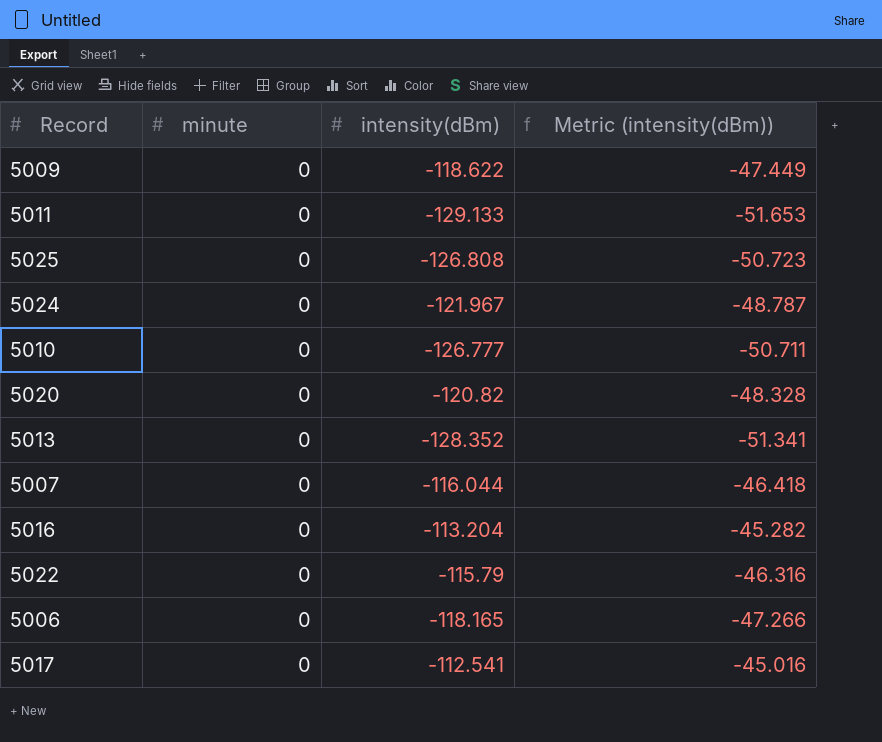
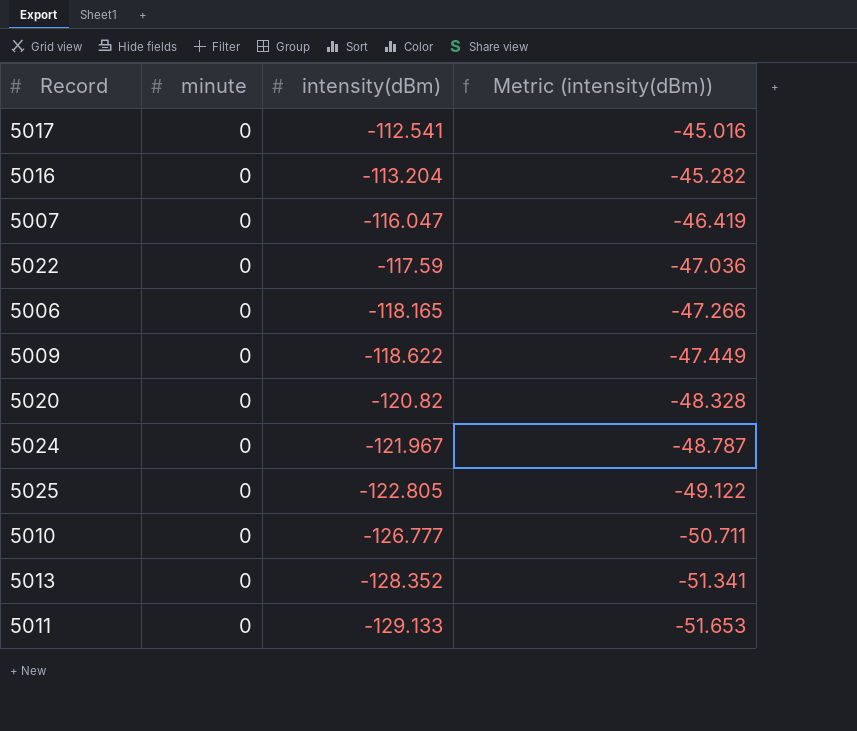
row order: none -> intensity(dBm) descending
5007 | intensity(dBm): -116.044 -> -116.047
5007 | Metric (intensity(dBm)): -46.418 -> -46.419
5022 | intensity(dBm): -115.79 -> -117.59
5022 | Metric (intensity(dBm)): -46.316 -> -47.036
5025 | intensity(dBm): -126.808 -> -122.805
5025 | Metric (intensity(dBm)): -50.723 -> -49.122

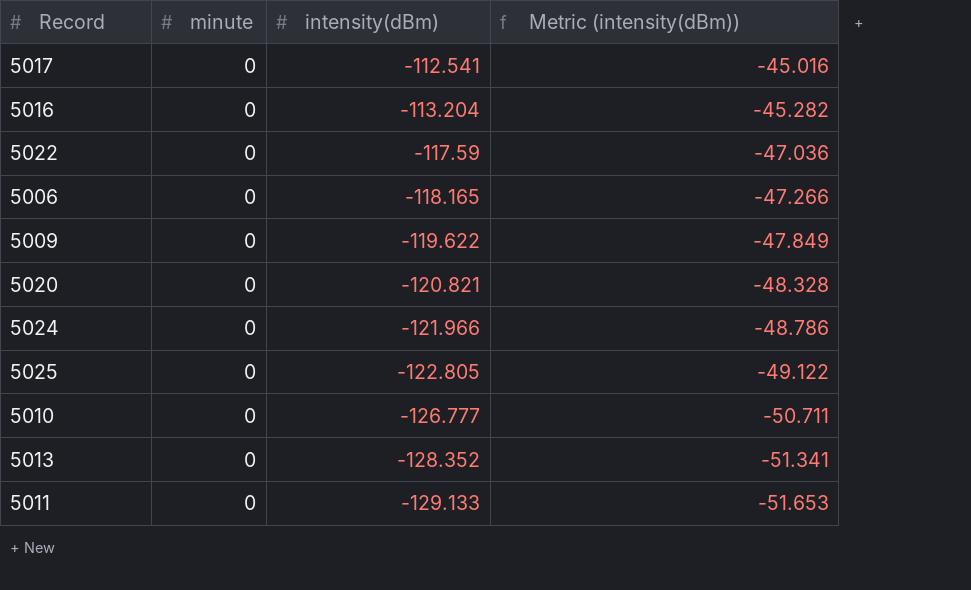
row 5007: 0 | -116.047 | -46.419 -> none
5009 | intensity(dBm): -118.622 -> -119.622
5009 | Metric (intensity(dBm)): -47.449 -> -47.849
5020 | intensity(dBm): -120.82 -> -120.821
5024 | intensity(dBm): -121.967 -> -121.966
5024 | Metric (intensity(dBm)): -48.787 -> -48.786

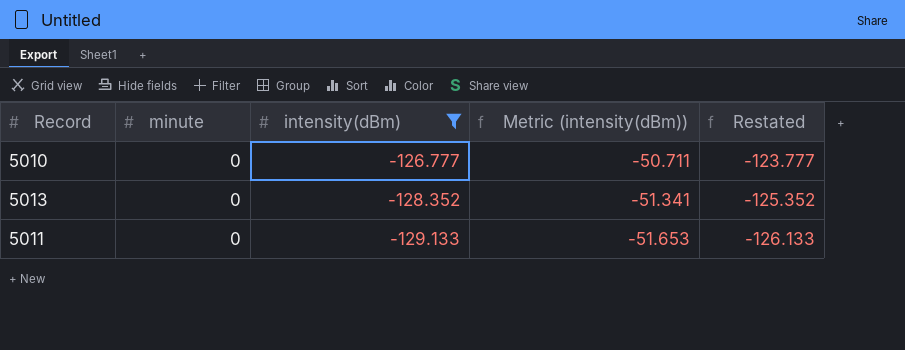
filter: none -> intensity(dBm) <= -126.777
column Restated | formula: none -> [intensity(dBm)] + 3

